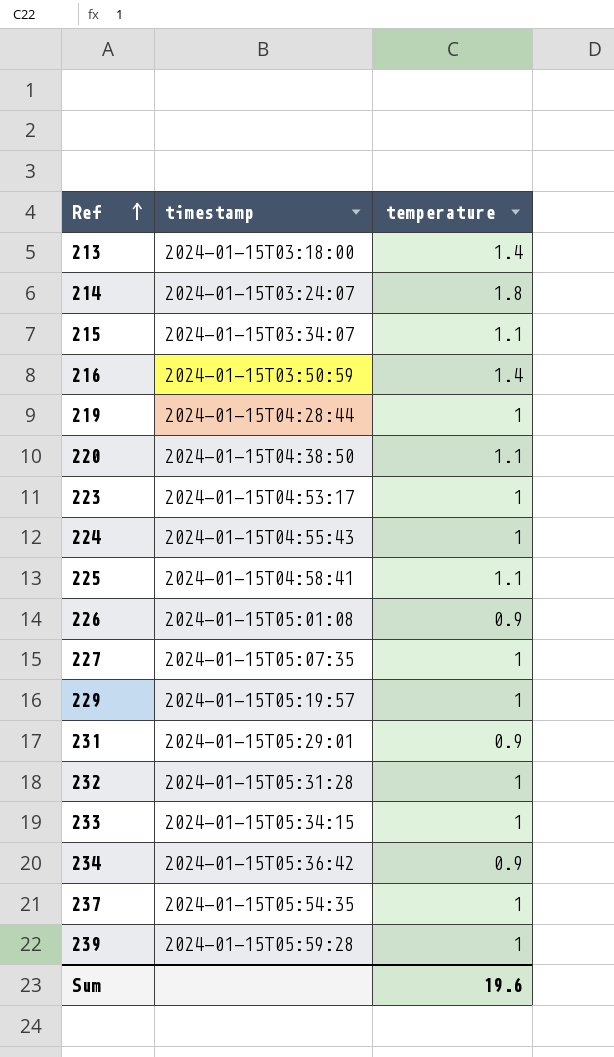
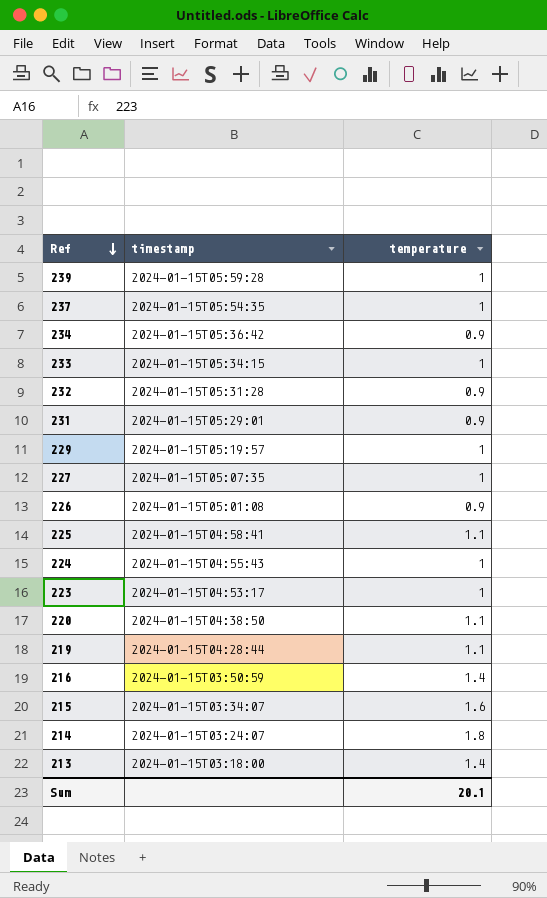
row order: Ref ascending -> Ref descending
232 | temperature: 1 -> 0.9
219 | temperature: 1 -> 1.1
215 | temperature: 1.1 -> 1.6
Sum | temperature: 19.6 -> 20.1

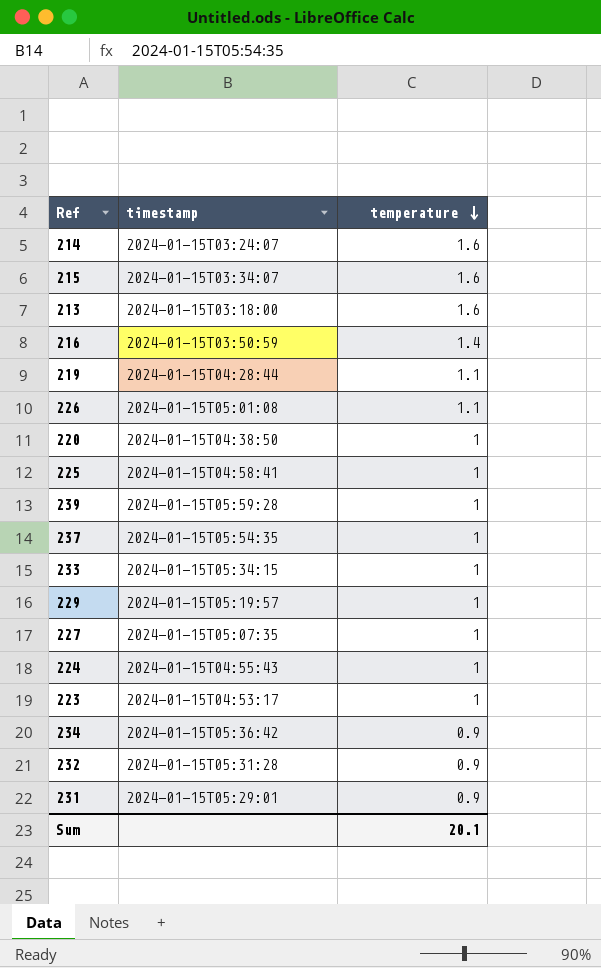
row order: Ref descending -> temperature descending
214 | temperature: 1.8 -> 1.6
213 | temperature: 1.4 -> 1.6
226 | temperature: 0.9 -> 1.1
220 | temperature: 1.1 -> 1
225 | temperature: 1.1 -> 1

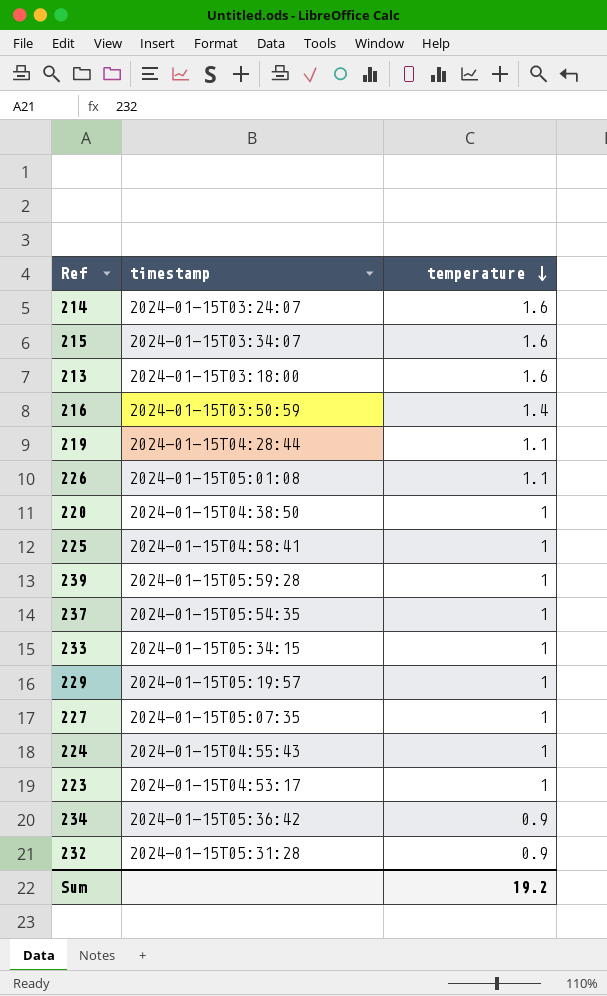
row 231: 2024-01-15T05:29:01 | 0.9 -> none
Sum | temperature: 20.1 -> 19.2

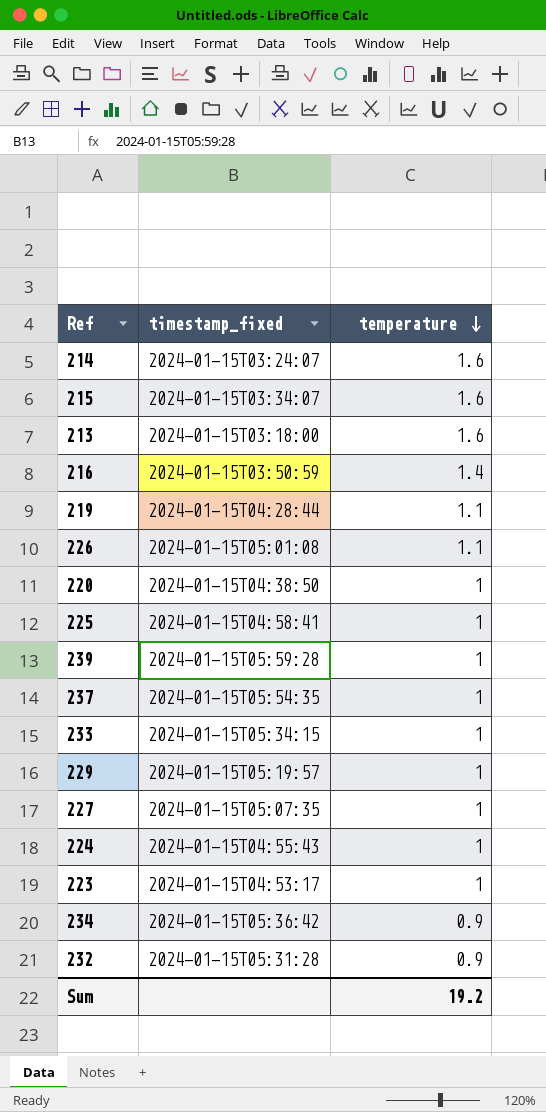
column name: timestamp -> timestamp_fixed

